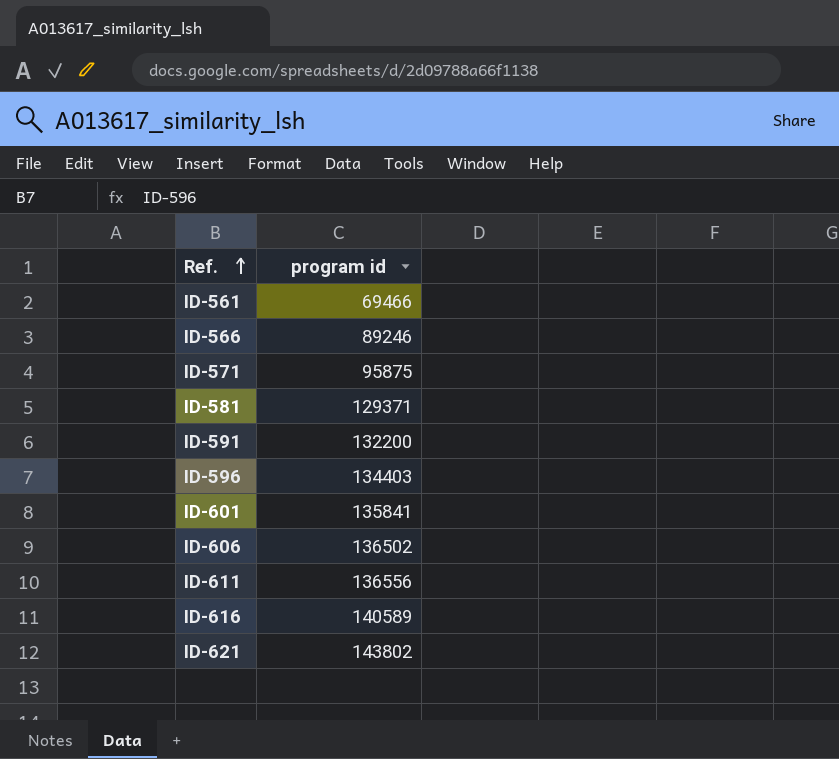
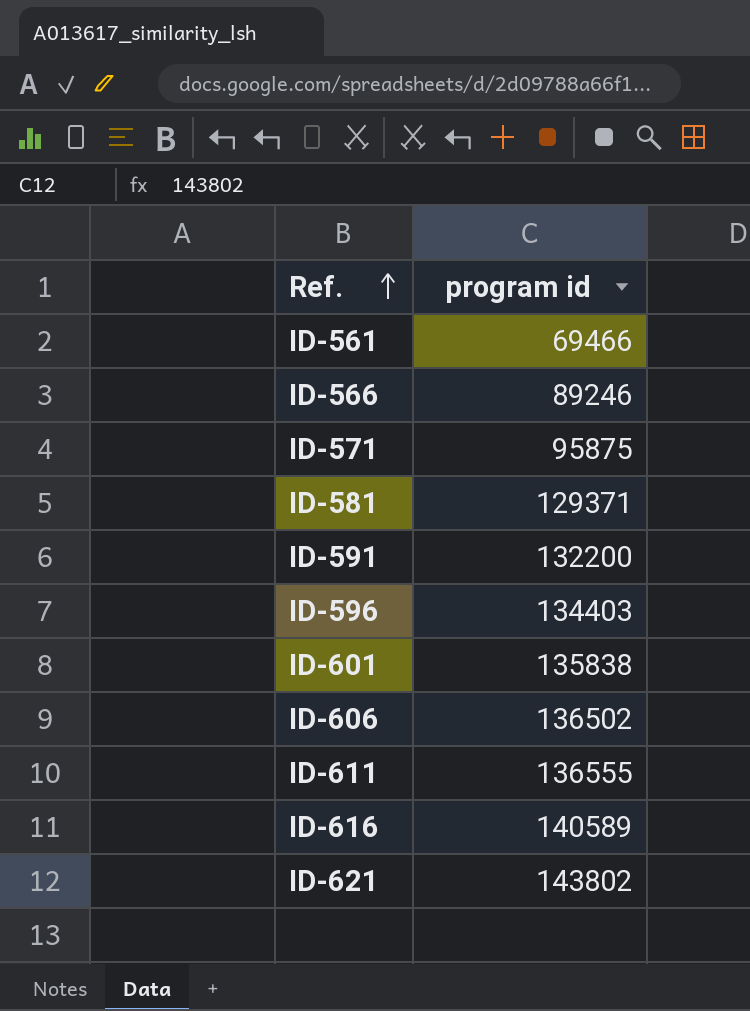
ID-601 | program id: 135841 -> 135838
ID-611 | program id: 136556 -> 136555

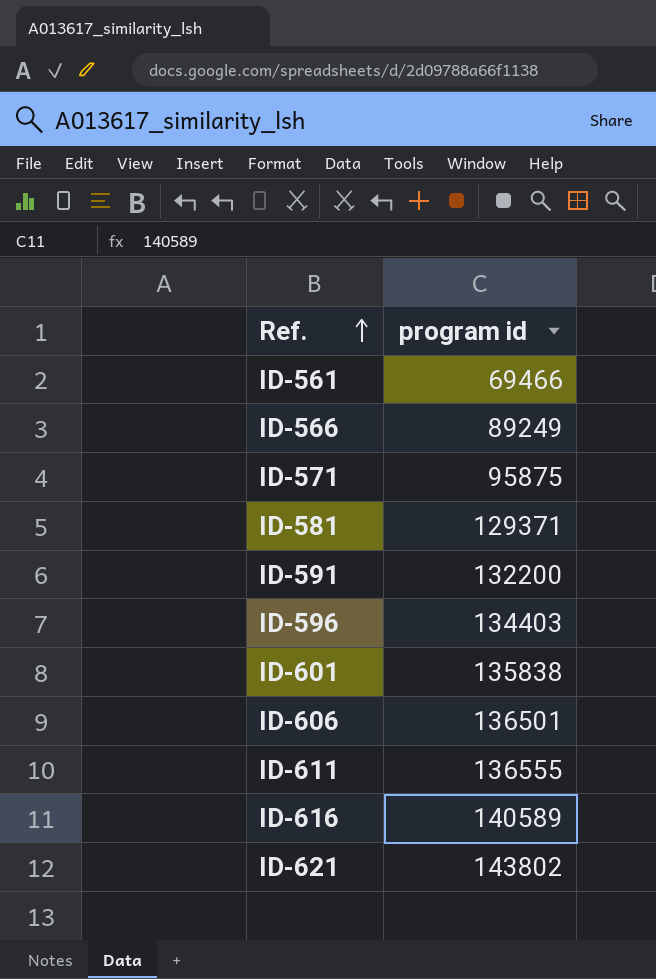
ID-566 | program id: 89246 -> 89249
ID-606 | program id: 136502 -> 136501

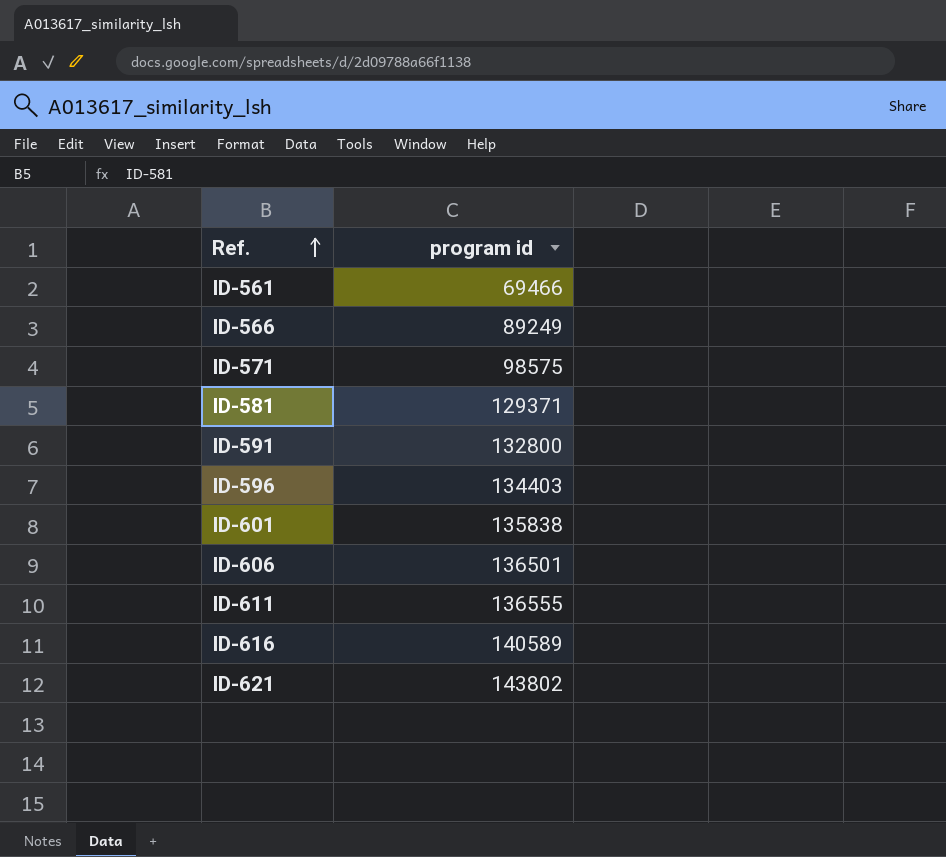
ID-571 | program id: 95875 -> 98575
ID-591 | program id: 132200 -> 132800

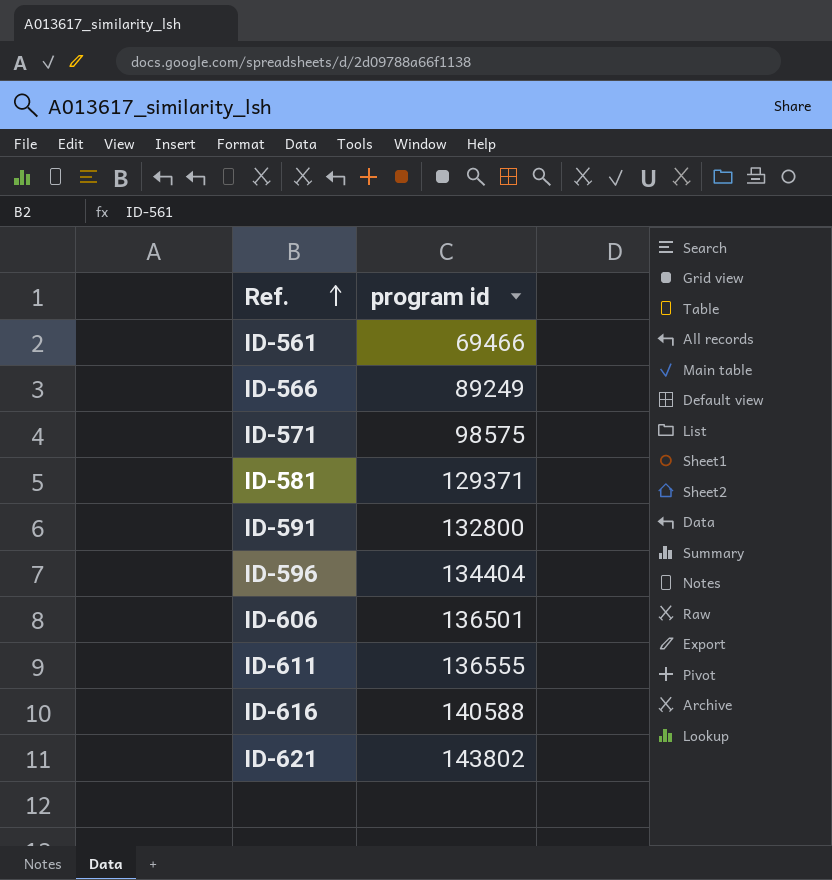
row ID-601: 135838 -> none
ID-596 | program id: 134403 -> 134404
ID-616 | program id: 140589 -> 140588

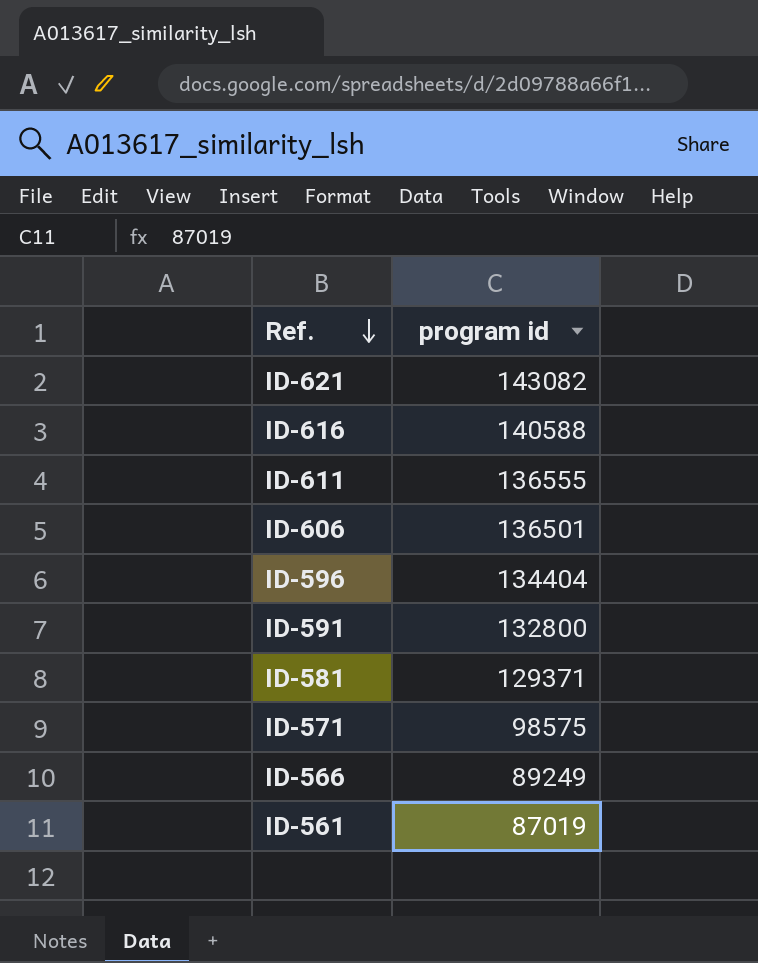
row order: Ref. ascending -> Ref. descending
ID-621 | program id: 143802 -> 143082
ID-561 | program id: 69466 -> 87019

